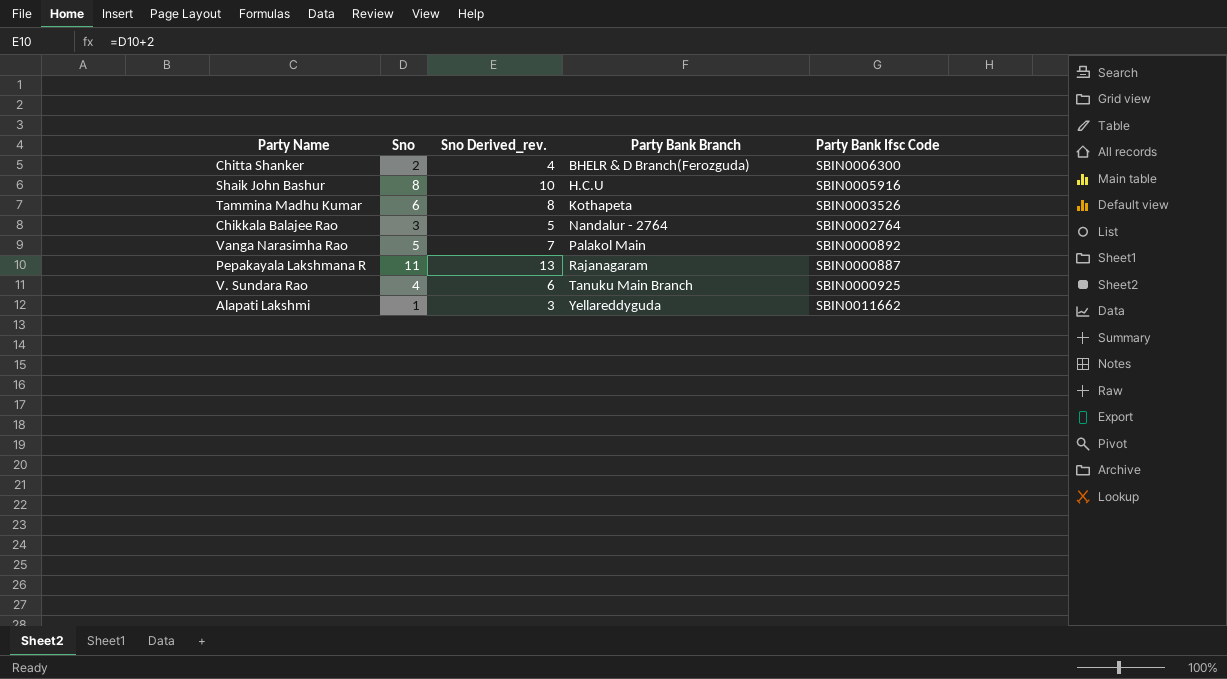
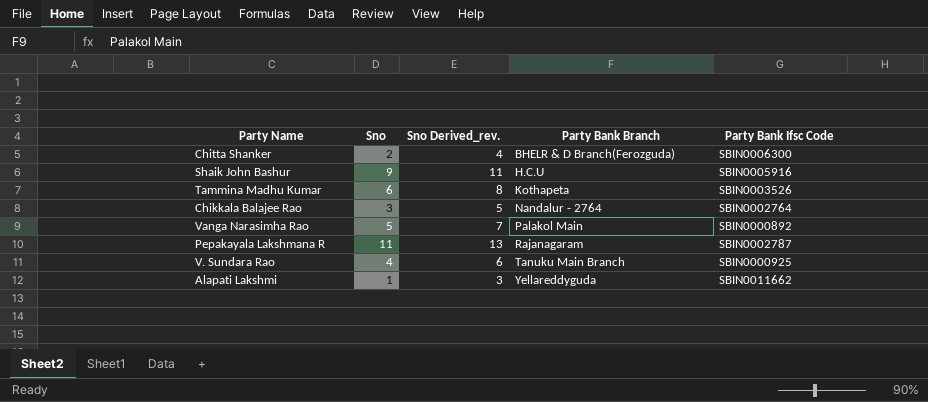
Shaik John Bashur | Sno: 8 -> 9
Shaik John Bashur | Sno Derived_rev.: 10 -> 11
Pepakayala Lakshmana R | Party Bank Ifsc Code: SBIN0000887 -> SBIN0002787

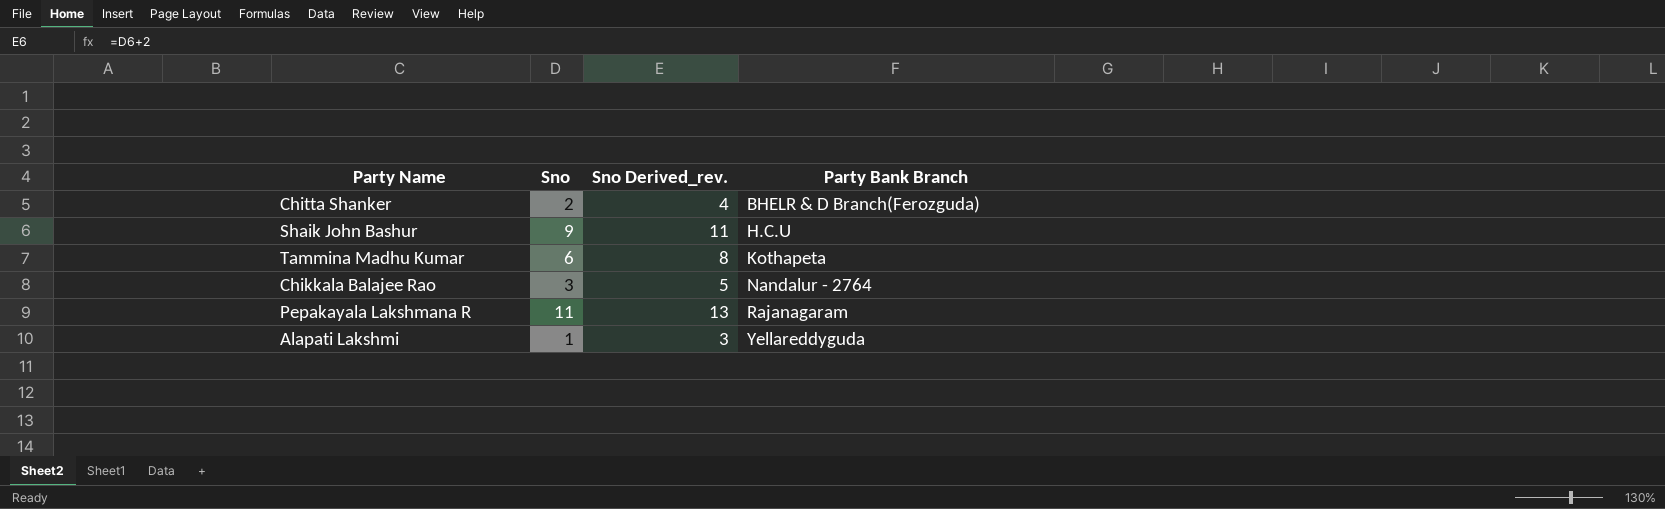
column Party Bank Ifsc Code | position: 5 -> none
row Vanga Narasimha Rao: 5 | 7 | Palakol Main | SBIN0000892 -> none
row V. Sundara Rao: 4 | 6 | Tanuku Main Branch | SBIN0000925 -> none

